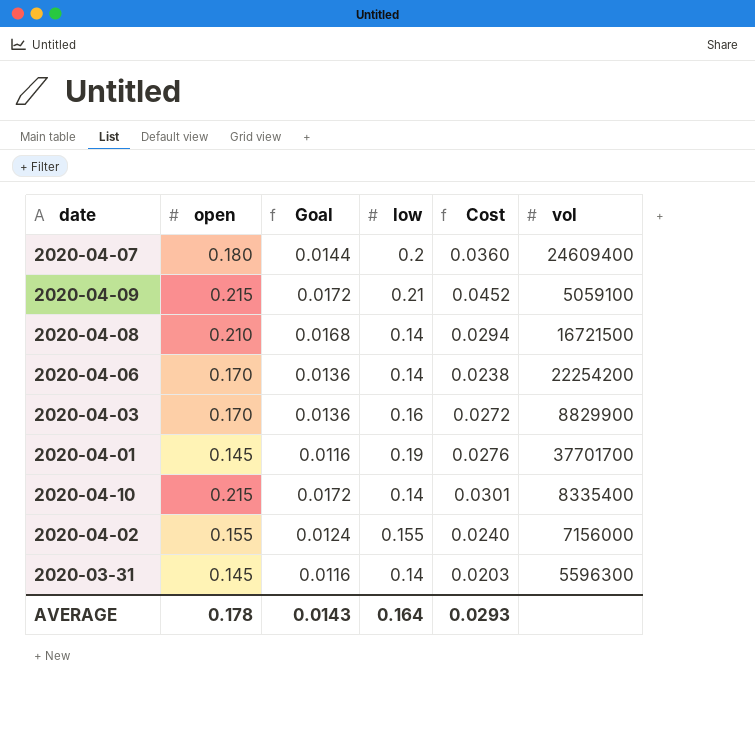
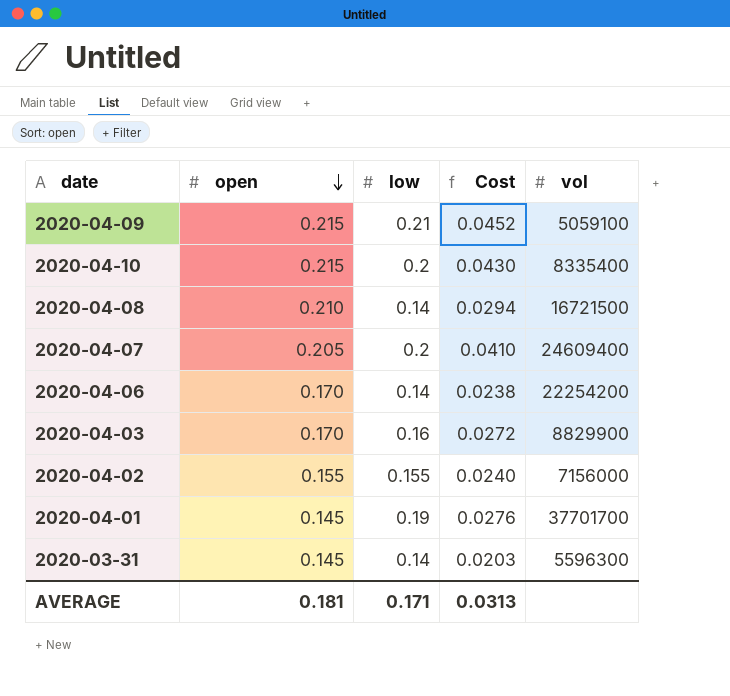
row order: none -> open descending
column Goal | formula: [open] * 0.08 -> none
2020-04-10 | low: 0.14 -> 0.2
2020-04-10 | Cost: 0.0301 -> 0.0430
2020-04-07 | open: 0.180 -> 0.205
2020-04-07 | Cost: 0.0360 -> 0.0410
AVERAGE | open: 0.178 -> 0.181
AVERAGE | low: 0.164 -> 0.171
AVERAGE | Cost: 0.0293 -> 0.0313

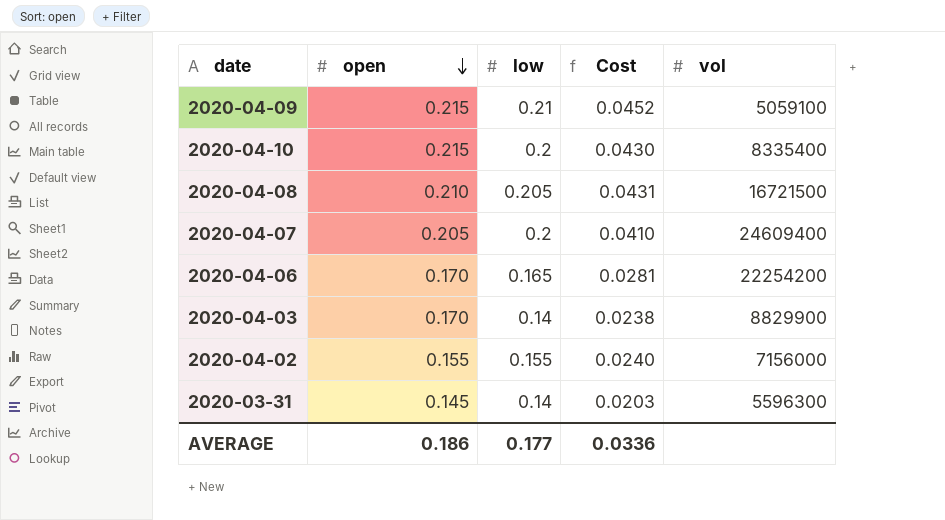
row 2020-04-01: 0.145 | 0.19 | 0.0276 | 37701700 -> none
2020-04-08 | low: 0.14 -> 0.205
2020-04-08 | Cost: 0.0294 -> 0.0431
2020-04-06 | low: 0.14 -> 0.165
2020-04-06 | Cost: 0.0238 -> 0.0281
2020-04-03 | low: 0.16 -> 0.14
2020-04-03 | Cost: 0.0272 -> 0.0238
AVERAGE | open: 0.181 -> 0.186
AVERAGE | low: 0.171 -> 0.177
AVERAGE | Cost: 0.0313 -> 0.0336

